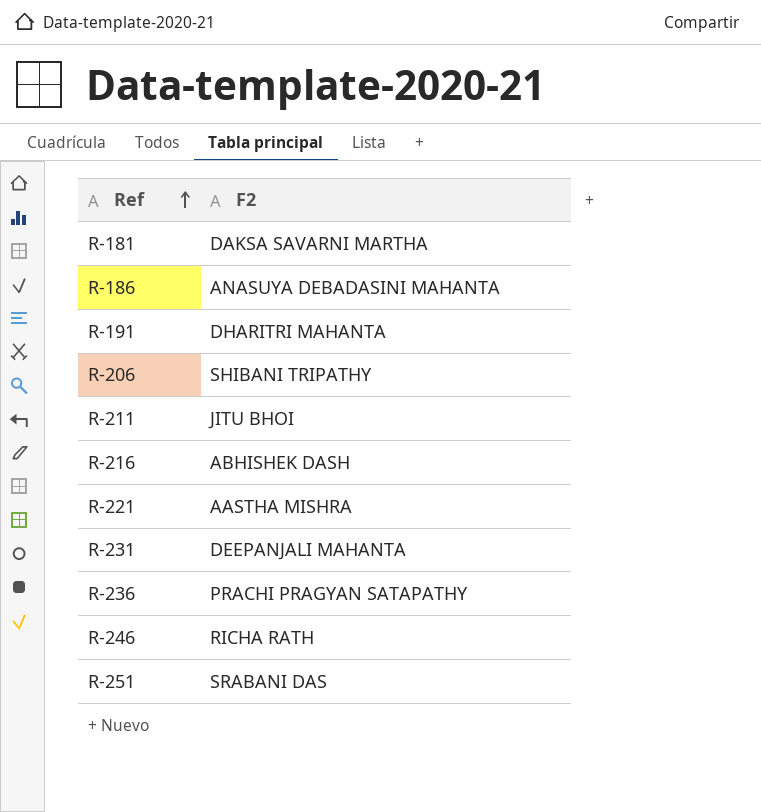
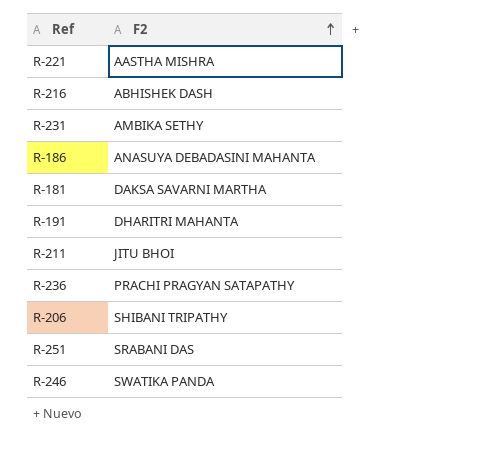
row order: Ref ascending -> F2 ascending
R-231 | F2: DEEPANJALI MAHANTA -> AMBIKA SETHY
R-246 | F2: RICHA RATH -> SWATIKA PANDA

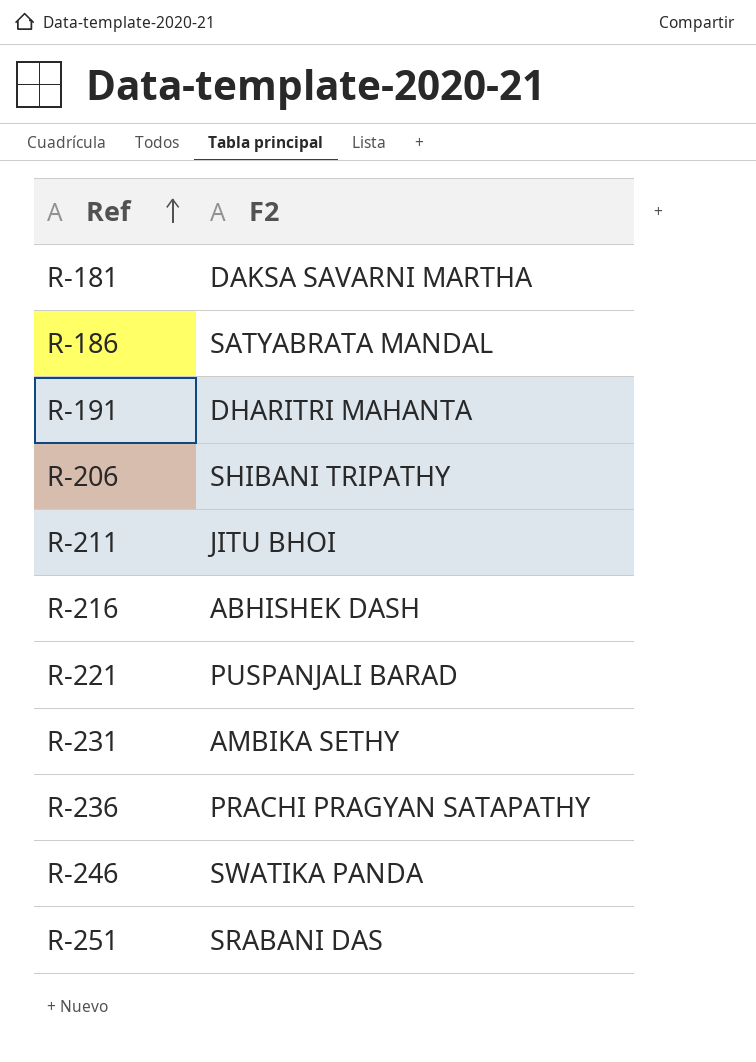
row order: F2 ascending -> Ref ascending
R-186 | F2: ANASUYA DEBADASINI MAHANTA -> SATYABRATA MANDAL
R-221 | F2: AASTHA MISHRA -> PUSPANJALI BARAD

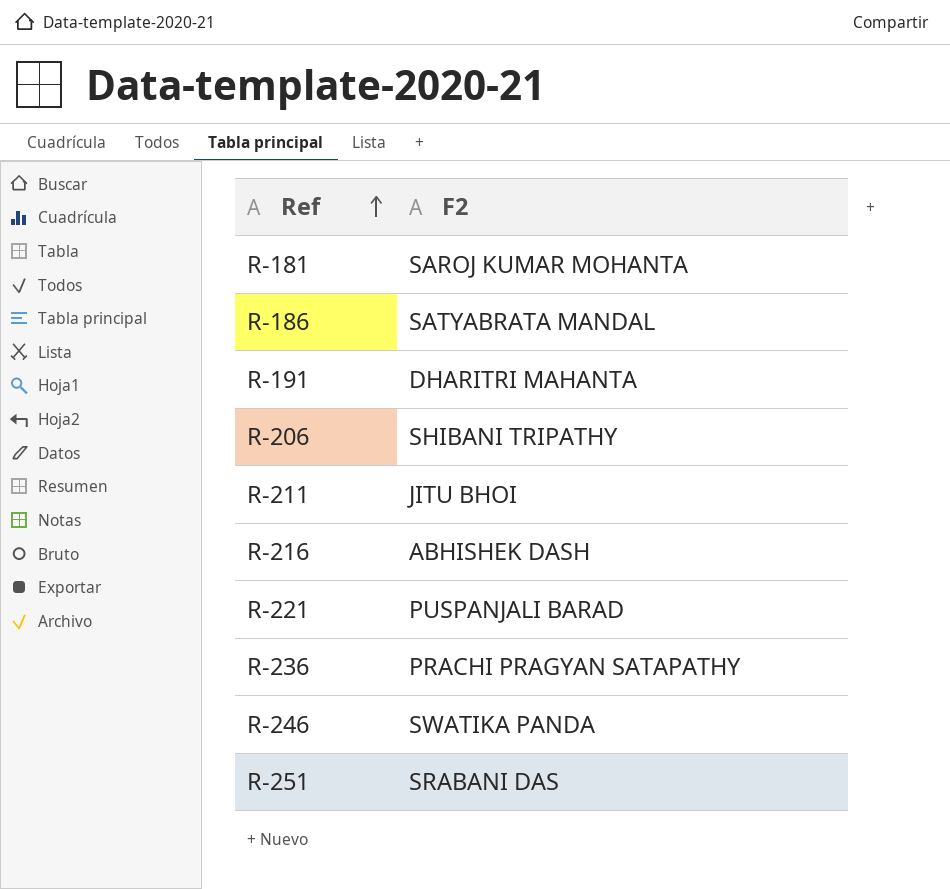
row R-231: AMBIKA SETHY -> none
R-181 | F2: DAKSA SAVARNI MARTHA -> SAROJ KUMAR MOHANTA

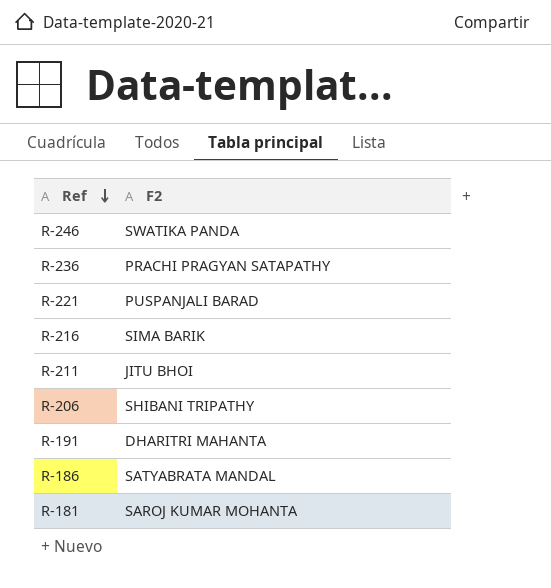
row order: Ref ascending -> Ref descending
row R-251: SRABANI DAS -> none
R-216 | F2: ABHISHEK DASH -> SIMA BARIK

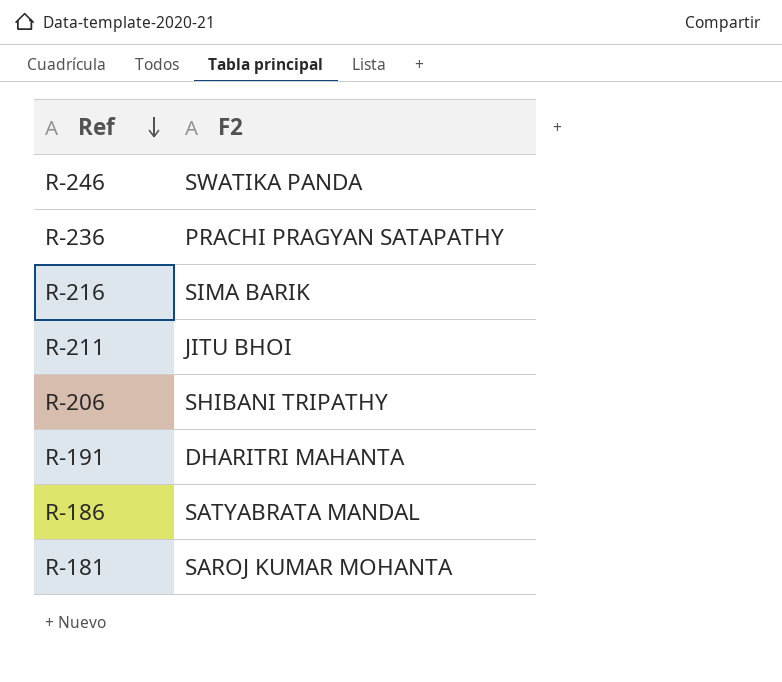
row R-221: PUSPANJALI BARAD -> none

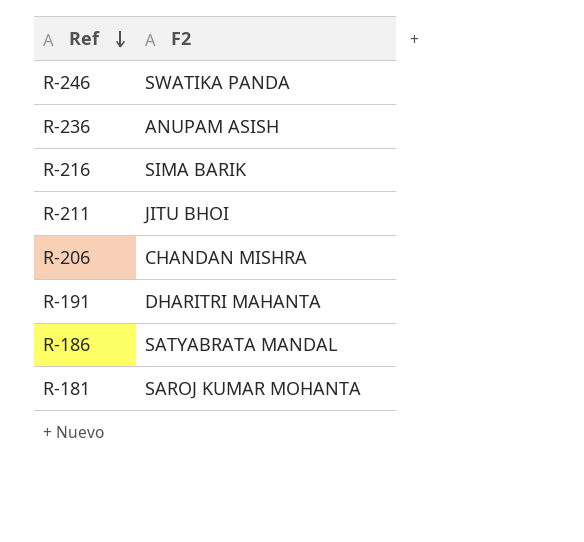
R-236 | F2: PRACHI PRAGYAN SATAPATHY -> ANUPAM ASISH
R-206 | F2: SHIBANI TRIPATHY -> CHANDAN MISHRA

